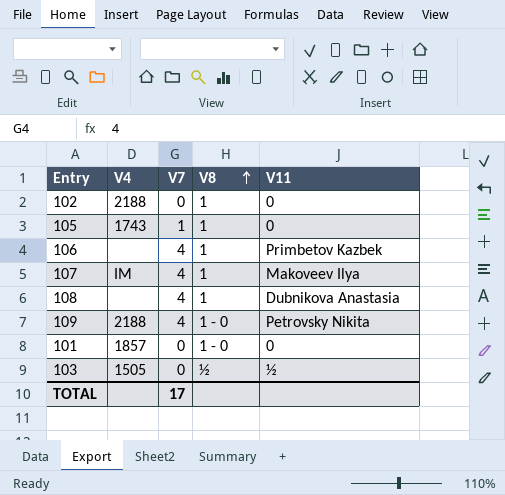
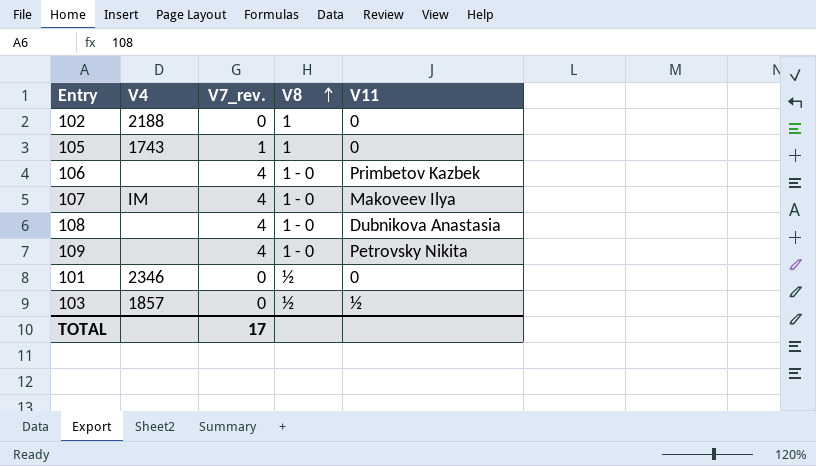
column name: V7 -> V7_rev.
106 | V8: 1 -> 1 - 0
107 | V8: 1 -> 1 - 0
108 | V8: 1 -> 1 - 0
109 | V4: 2188 -> none
101 | V4: 1857 -> 2346
101 | V8: 1 - 0 -> ½
103 | V4: 1505 -> 1857

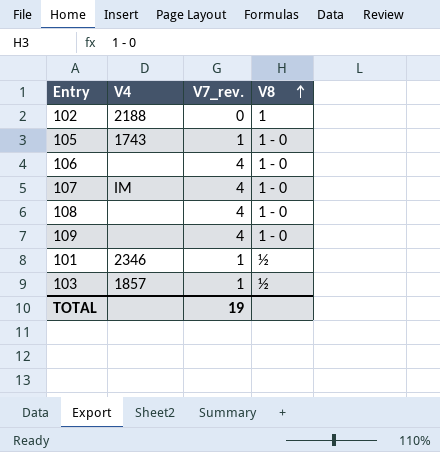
column V11 | position: 5 -> none
105 | V8: 1 -> 1 - 0
101 | V7_rev.: 0 -> 1
103 | V7_rev.: 0 -> 1
TOTAL | V7_rev.: 17 -> 19

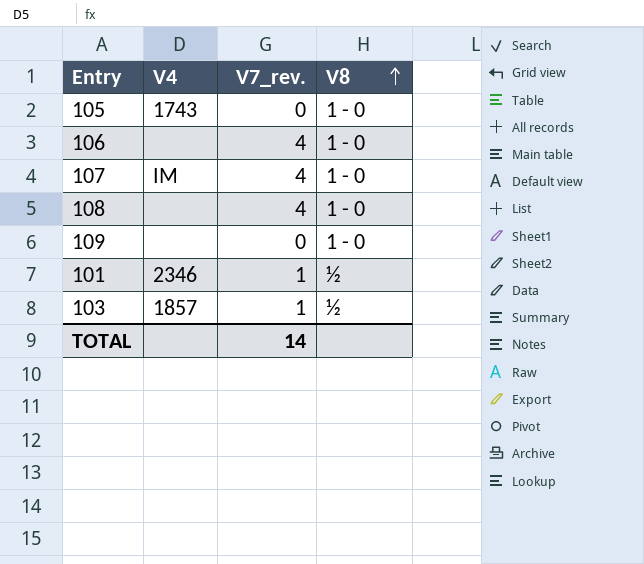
row 102: 2188 | 0 | 1 -> none
105 | V7_rev.: 1 -> 0
109 | V7_rev.: 4 -> 0
TOTAL | V7_rev.: 19 -> 14

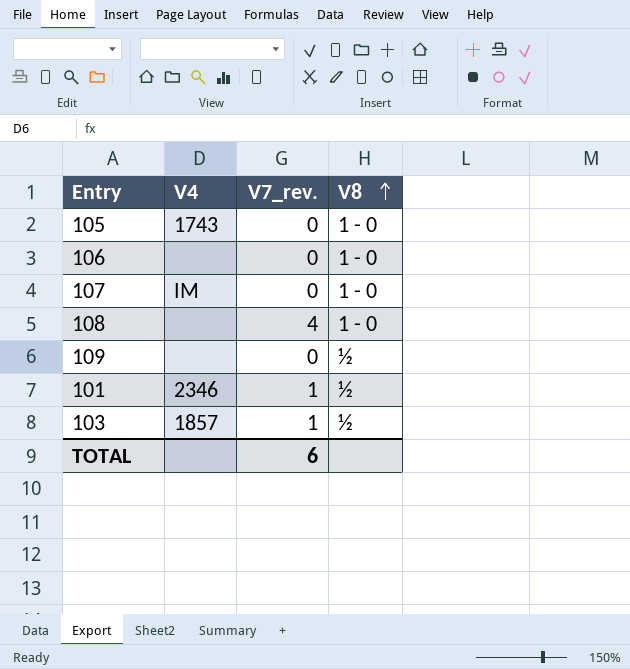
106 | V7_rev.: 4 -> 0
107 | V7_rev.: 4 -> 0
109 | V8: 1 - 0 -> ½
TOTAL | V7_rev.: 14 -> 6

